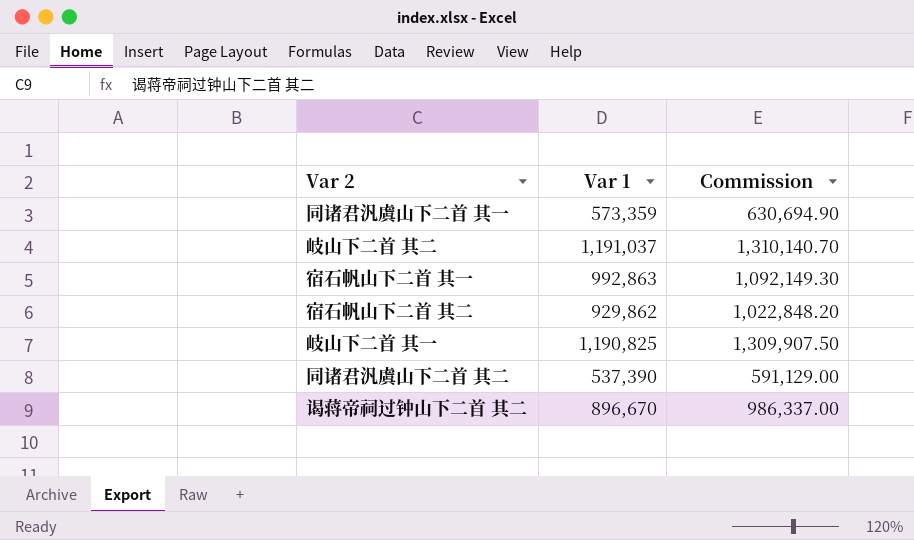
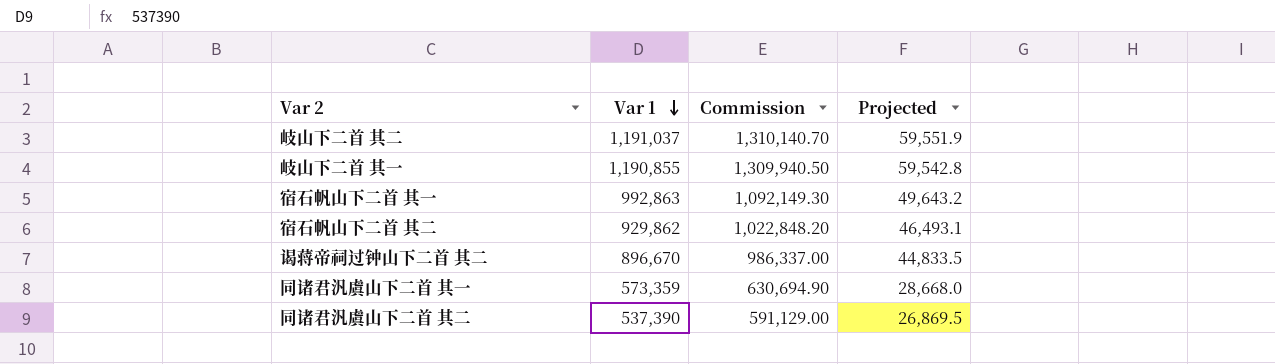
row order: none -> Var 1 descending
column Projected | formula: none -> [Var 1] * 0.05
岐山下二首 其一 | Var 1: 1,190,825 -> 1,190,855
岐山下二首 其一 | Commission: 1,309,907.50 -> 1,309,940.50

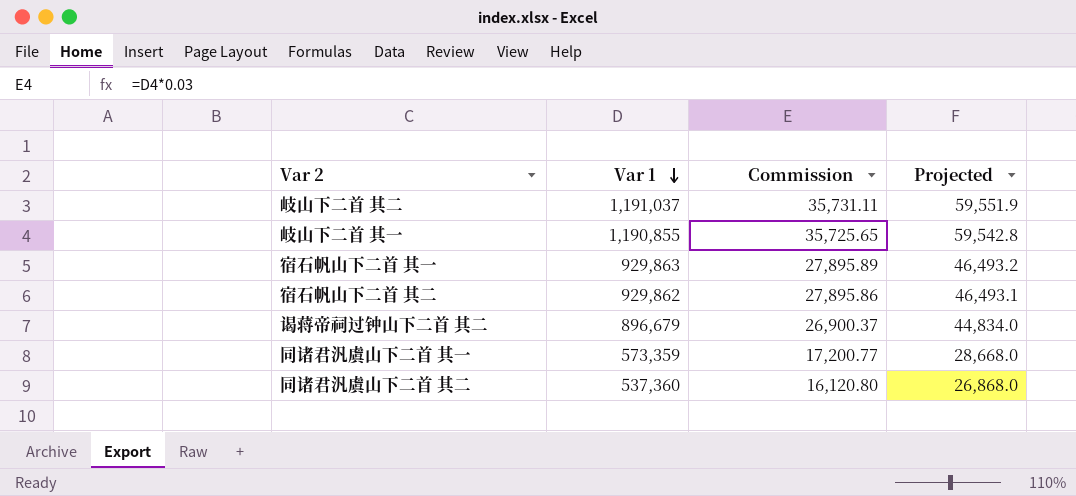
column Commission | formula: [Var 1] * 1.1 -> [Var 1] * 0.03
宿石帆山下二首 其一 | Var 1: 992,863 -> 929,863
宿石帆山下二首 其一 | Projected: 49,643.2 -> 46,493.2
谒蒋帝祠过钟山下二首 其二 | Var 1: 896,670 -> 896,679
谒蒋帝祠过钟山下二首 其二 | Projected: 44,833.5 -> 44,834.0
同诸君汎虞山下二首 其二 | Var 1: 537,390 -> 537,360
同诸君汎虞山下二首 其二 | Projected: 26,869.5 -> 26,868.0

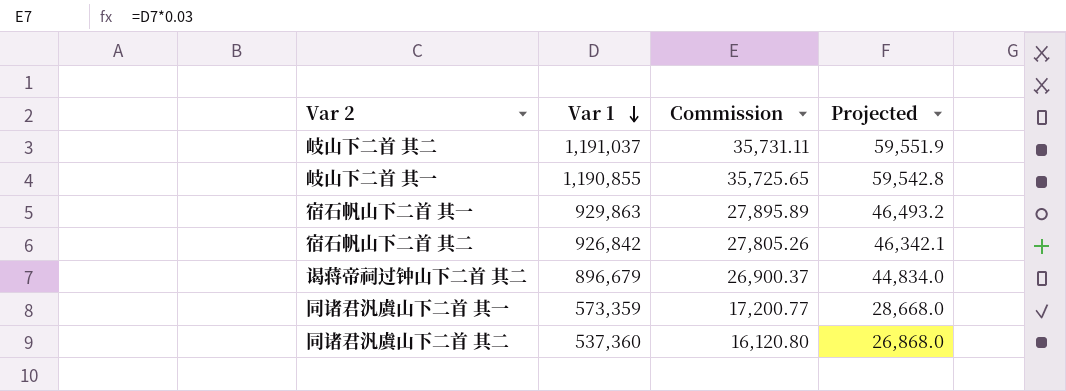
宿石帆山下二首 其二 | Var 1: 929,862 -> 926,842
宿石帆山下二首 其二 | Commission: 27,895.86 -> 27,805.26
宿石帆山下二首 其二 | Projected: 46,493.1 -> 46,342.1

